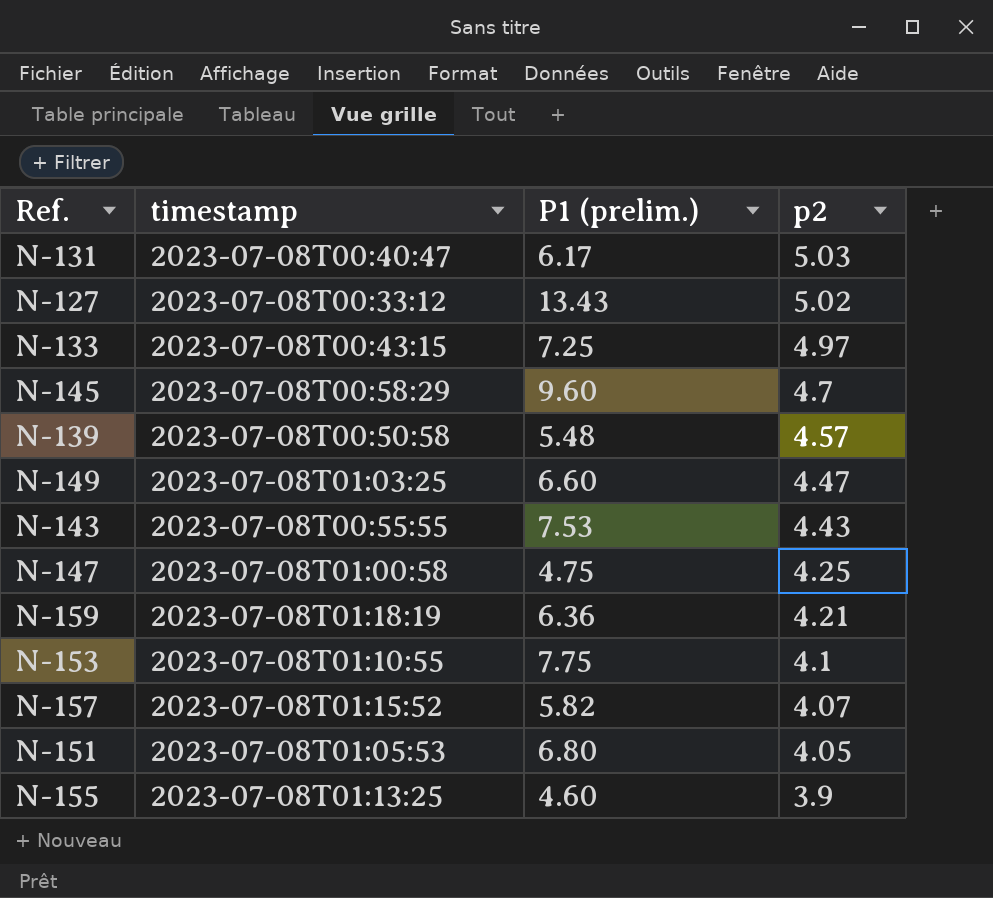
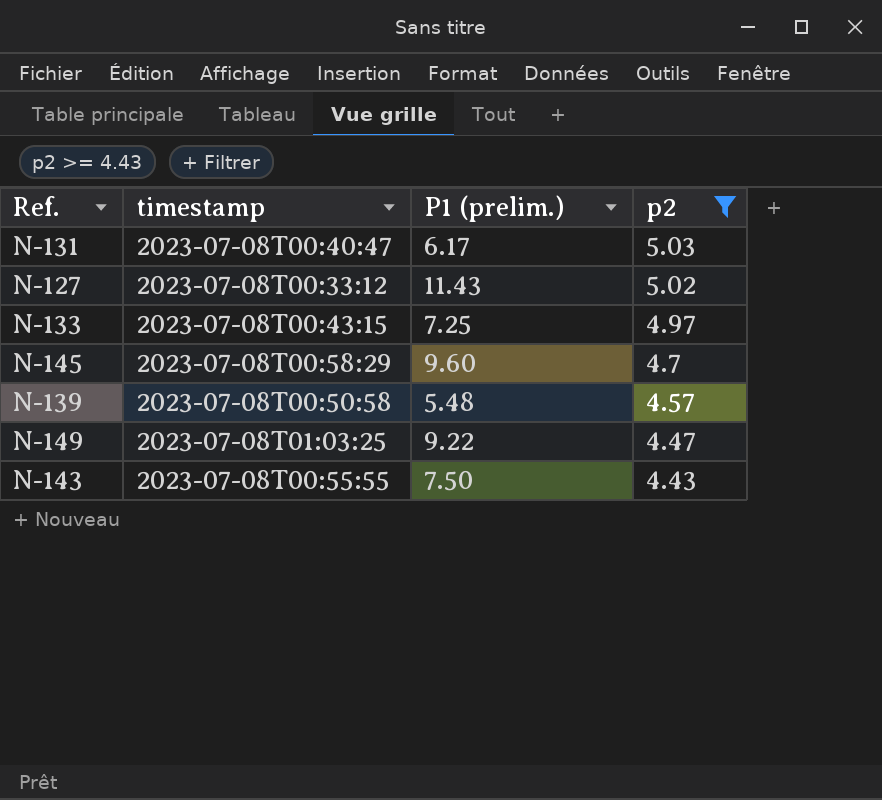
filter: none -> p2 >= 4.43
N-127 | P1 (prelim.): 13.43 -> 11.43
N-149 | P1 (prelim.): 6.60 -> 9.22
N-143 | P1 (prelim.): 7.53 -> 7.50

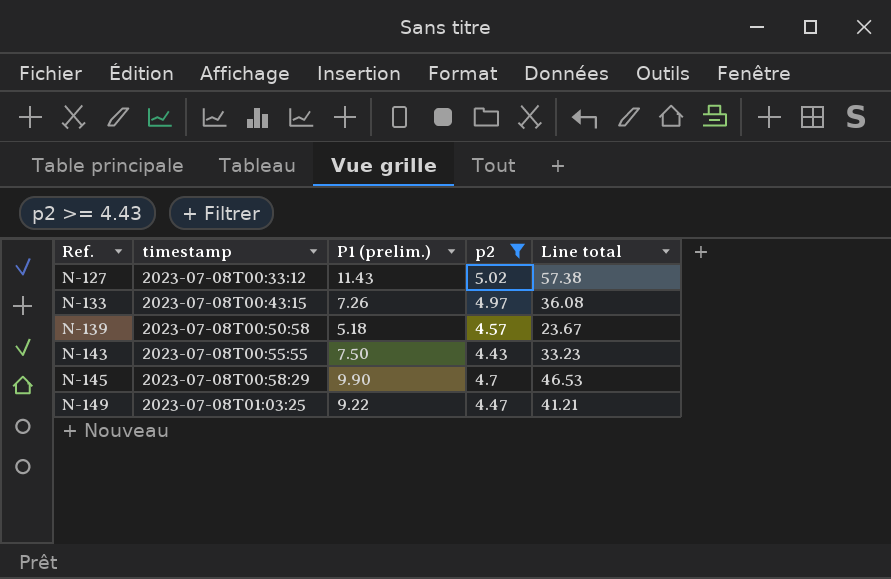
row order: p2 descending -> Ref. ascending
column Line total | formula: none -> [P1 (prelim.)] * [p2]
row N-131: 2023-07-08T00:40:47 | 6.17 | 5.03 -> none
N-133 | P1 (prelim.): 7.25 -> 7.26
N-139 | P1 (prelim.): 5.48 -> 5.18
N-145 | P1 (prelim.): 9.60 -> 9.90

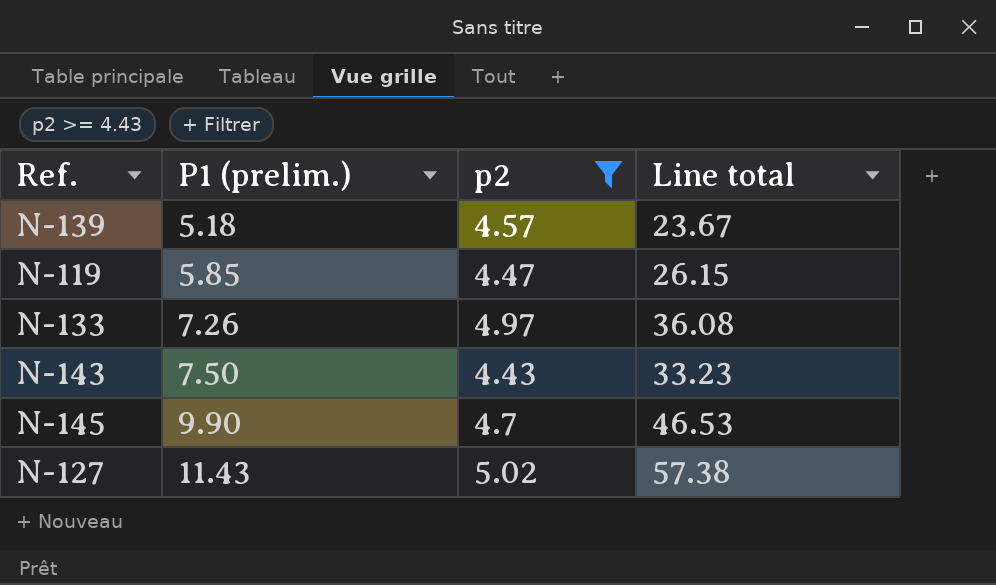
row order: Ref. ascending -> P1 (prelim.) ascending
column timestamp | position: 2 -> none
row N-149: 2023-07-08T01:03:25 | 9.22 | 4.47 | 41.21 -> none
row N-119: none -> 5.85 | 4.47 | 26.15

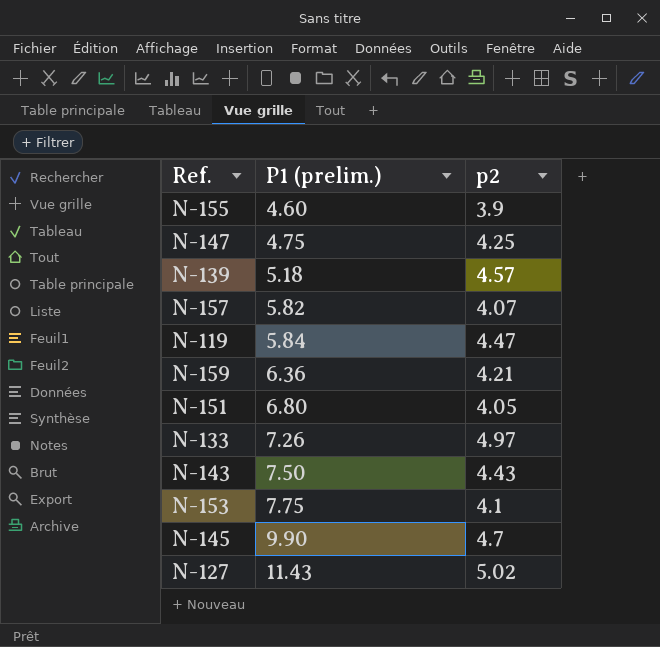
filter: p2 >= 4.43 -> none
column Line total | formula: [P1 (prelim.)] * [p2] -> none
N-119 | P1 (prelim.): 5.85 -> 5.84

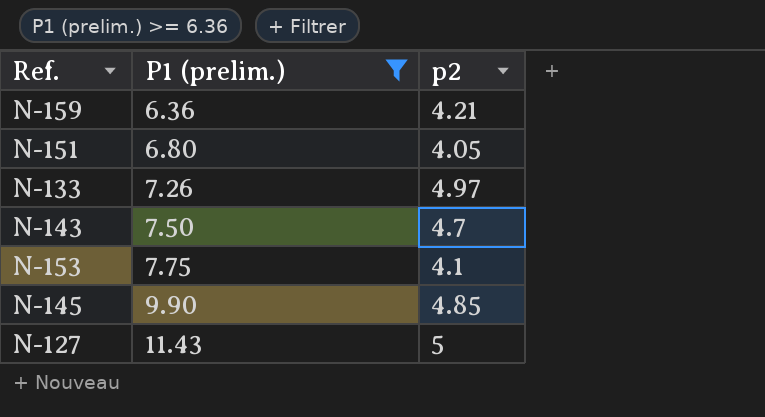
filter: none -> P1 (prelim.) >= 6.36
N-143 | p2: 4.43 -> 4.7
N-145 | p2: 4.7 -> 4.85
N-127 | p2: 5.02 -> 5

